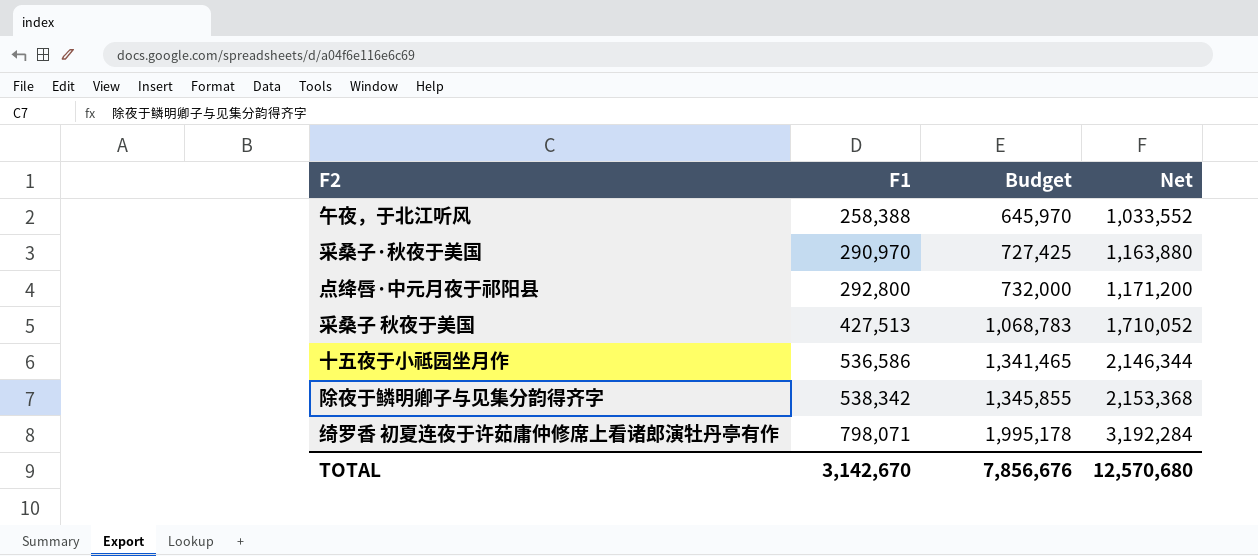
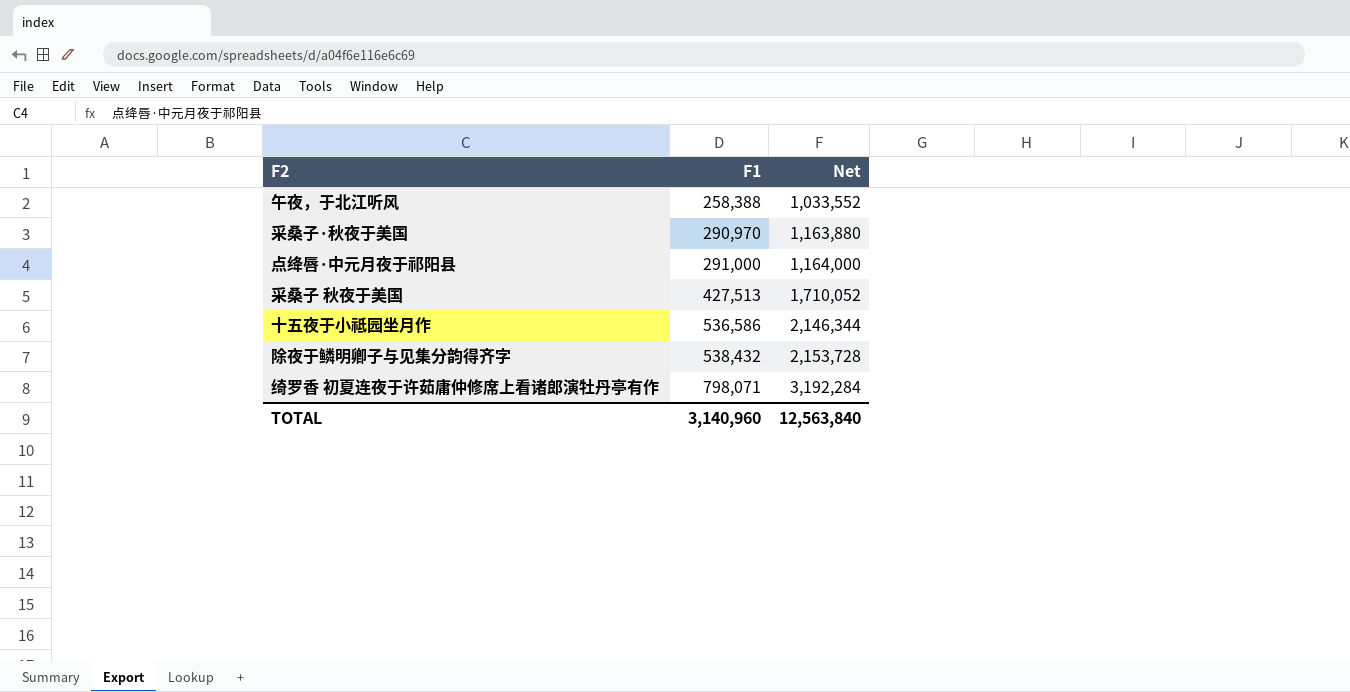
column Budget | formula: [F1] * 2.5 -> none
点绛唇·中元月夜于祁阳县 | F1: 292,800 -> 291,000
点绛唇·中元月夜于祁阳县 | Net: 1,171,200 -> 1,164,000
除夜于鳞明卿子与见集分韵得齐字 | F1: 538,342 -> 538,432
除夜于鳞明卿子与见集分韵得齐字 | Net: 2,153,368 -> 2,153,728
TOTAL | F1: 3,142,670 -> 3,140,960
TOTAL | Net: 12,570,680 -> 12,563,840

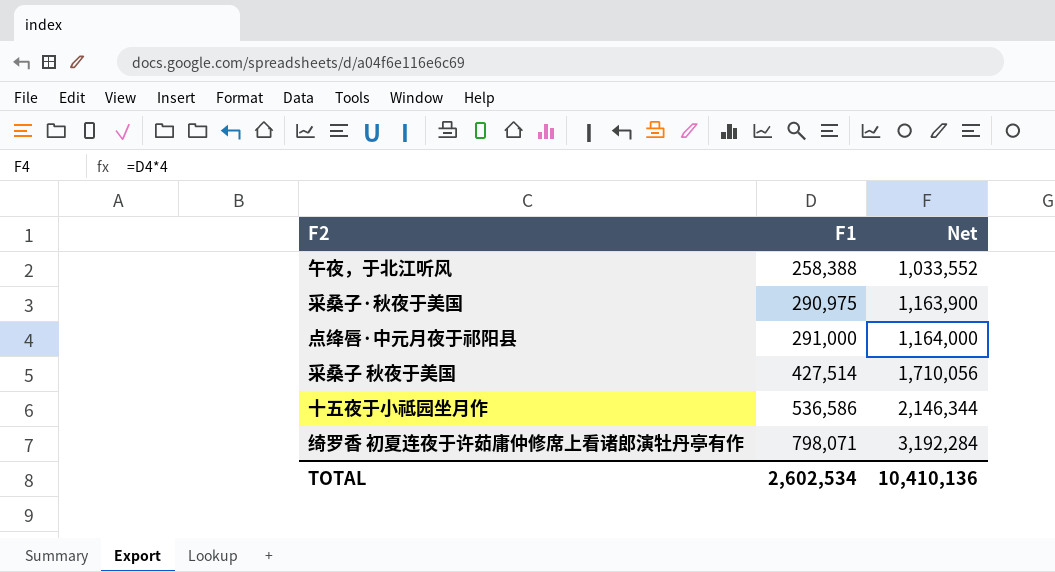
row 除夜于鳞明卿子与见集分韵得齐字: 538,432 | 2,153,728 -> none
采桑子·秋夜于美国 | F1: 290,970 -> 290,975
采桑子·秋夜于美国 | Net: 1,163,880 -> 1,163,900
采桑子 秋夜于美国 | F1: 427,513 -> 427,514
采桑子 秋夜于美国 | Net: 1,710,052 -> 1,710,056
TOTAL | F1: 3,140,960 -> 2,602,534
TOTAL | Net: 12,563,840 -> 10,410,136

